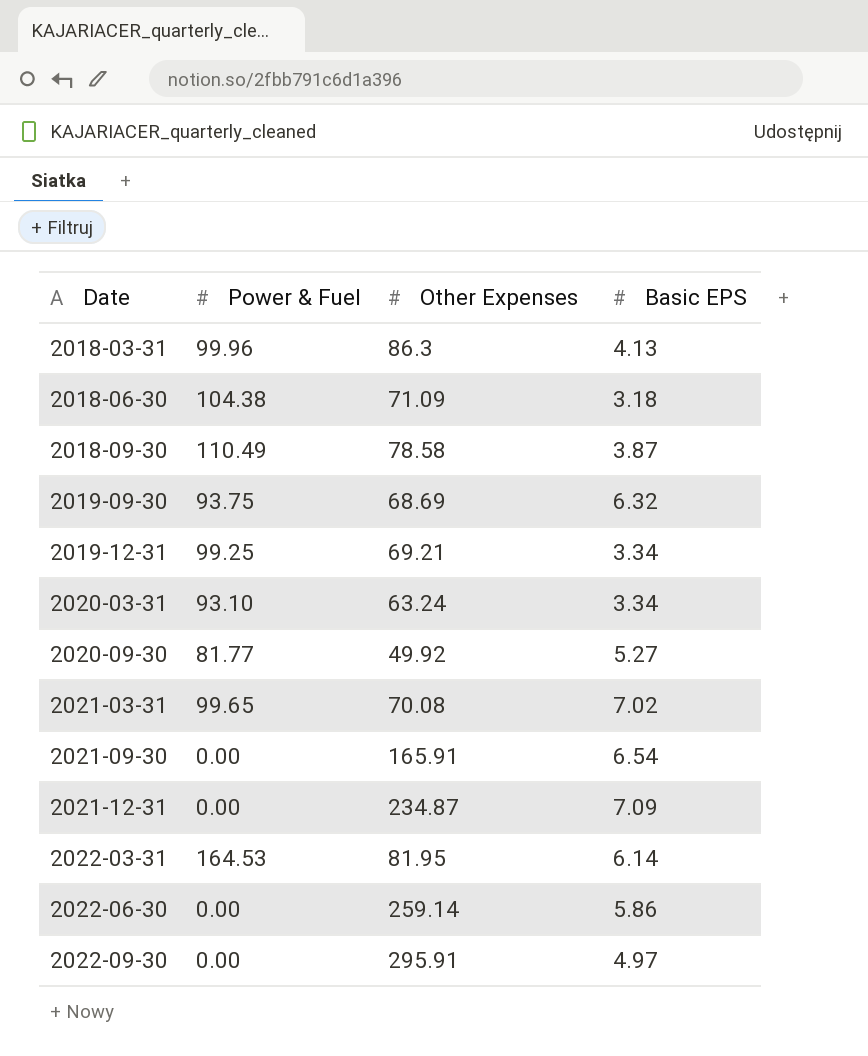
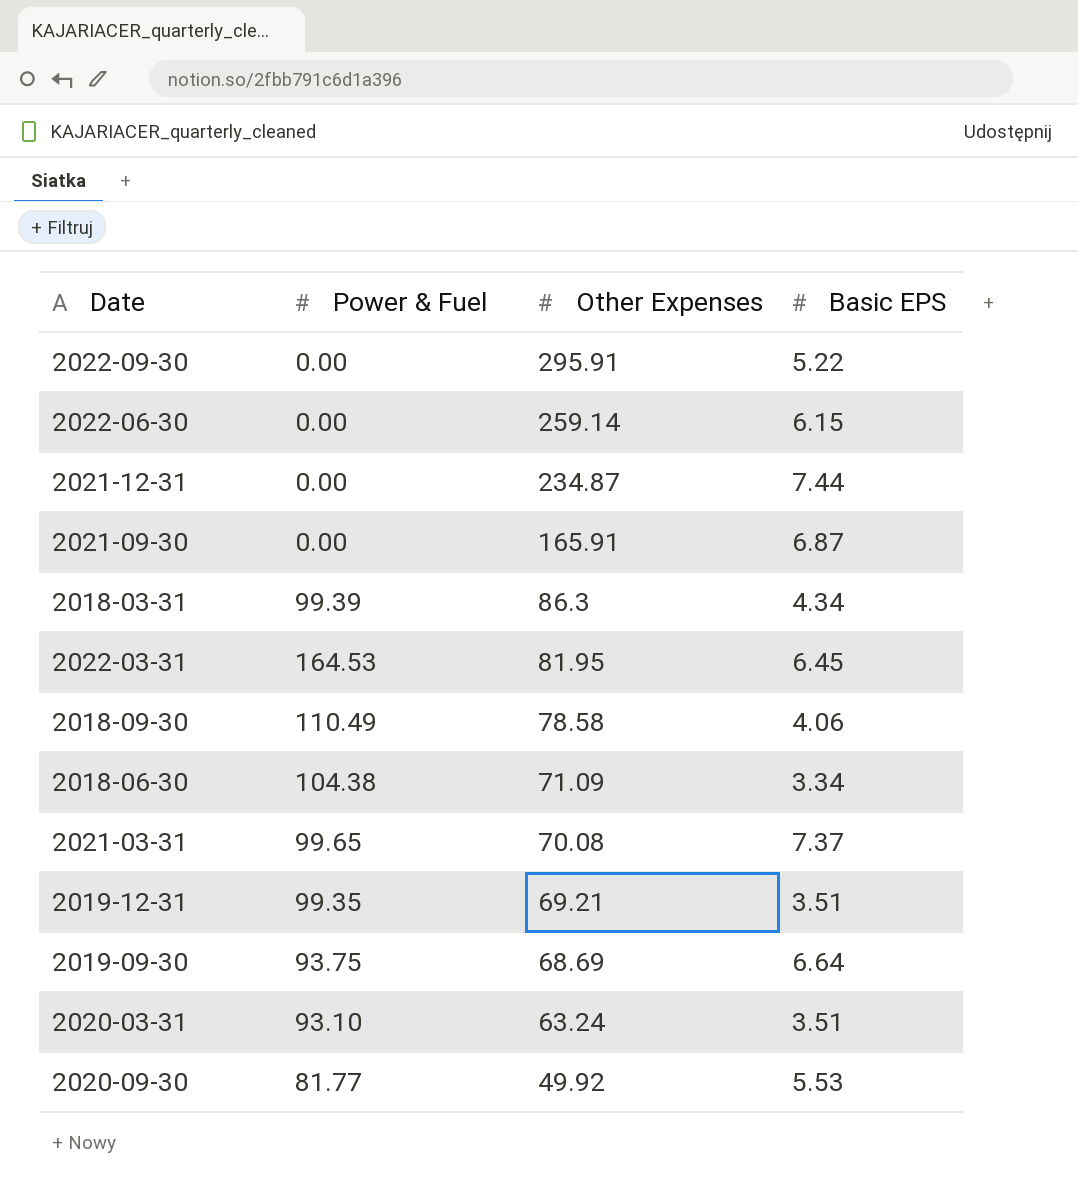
row order: Date ascending -> Other Expenses descending
2022-09-30 | Basic EPS: 4.97 -> 5.22
2022-06-30 | Basic EPS: 5.86 -> 6.15
2021-12-31 | Basic EPS: 7.09 -> 7.44
2021-09-30 | Basic EPS: 6.54 -> 6.87
2018-03-31 | Power & Fuel: 99.96 -> 99.39
2018-03-31 | Basic EPS: 4.13 -> 4.34
2022-03-31 | Basic EPS: 6.14 -> 6.45
2018-09-30 | Basic EPS: 3.87 -> 4.06
2018-06-30 | Basic EPS: 3.18 -> 3.34
2021-03-31 | Basic EPS: 7.02 -> 7.37
2019-12-31 | Power & Fuel: 99.25 -> 99.35
2019-12-31 | Basic EPS: 3.34 -> 3.51
2019-09-30 | Basic EPS: 6.32 -> 6.64
2020-03-31 | Basic EPS: 3.34 -> 3.51
2020-09-30 | Basic EPS: 5.27 -> 5.53

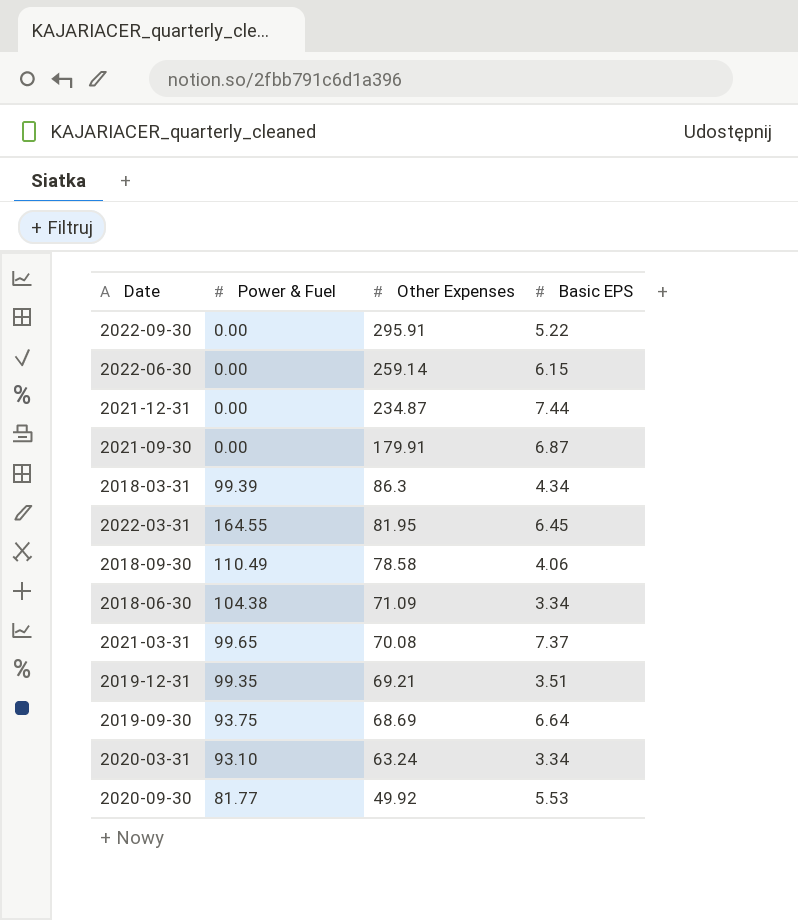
2021-09-30 | Other Expenses: 165.91 -> 179.91
2022-03-31 | Power & Fuel: 164.53 -> 164.55
2020-03-31 | Basic EPS: 3.51 -> 3.34

